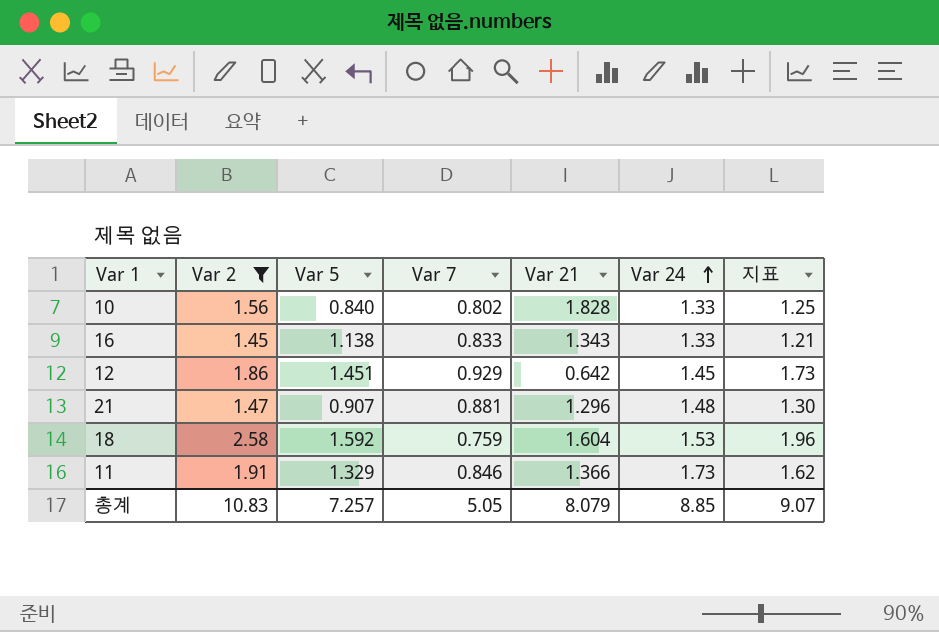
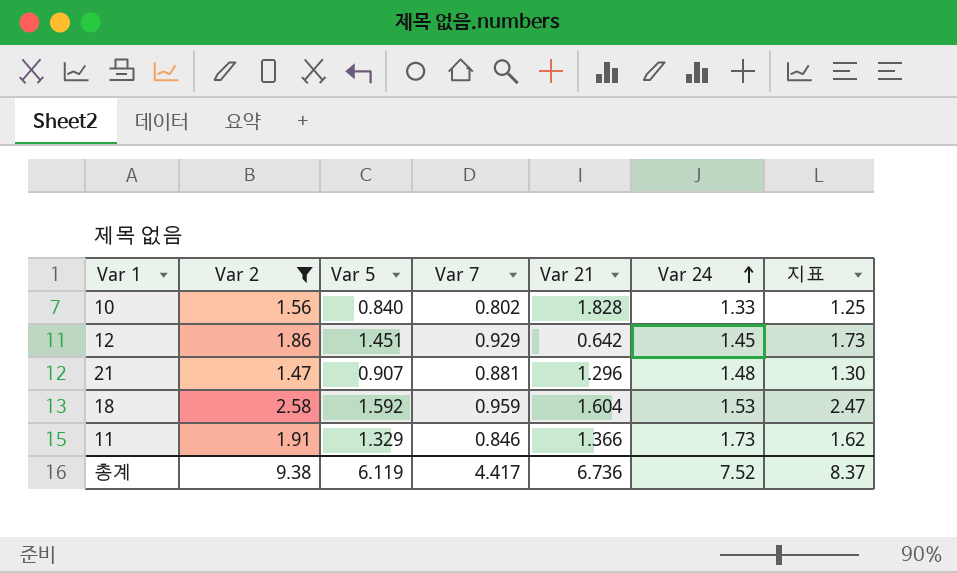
row 16: 1.45 | 1.138 | 0.833 | 1.343 | 1.33 | 1.21 -> none
18 | Var 7: 0.759 -> 0.959
18 | 지표: 1.96 -> 2.47
총계 | Var 2: 10.83 -> 9.38
총계 | Var 5: 7.257 -> 6.119
총계 | Var 7: 5.05 -> 4.417
총계 | Var 21: 8.079 -> 6.736
총계 | Var 24: 8.85 -> 7.52
총계 | 지표: 9.07 -> 8.37

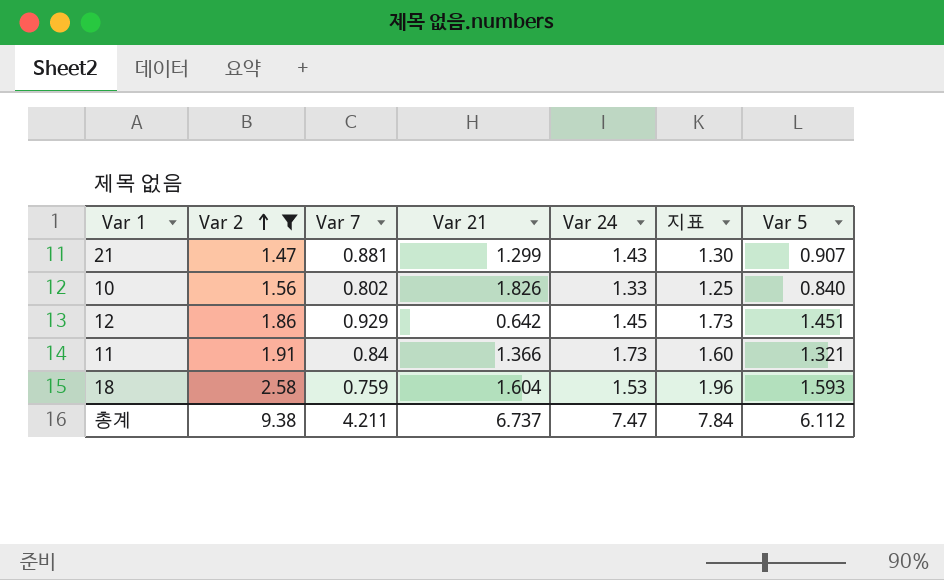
row order: Var 24 ascending -> Var 2 ascending
column Var 5 | position: 3 -> 7
21 | Var 21: 1.296 -> 1.299
21 | Var 24: 1.48 -> 1.43
10 | Var 21: 1.828 -> 1.826
11 | Var 7: 0.846 -> 0.84
11 | 지표: 1.62 -> 1.60
11 | Var 5: 1.329 -> 1.321
18 | Var 7: 0.959 -> 0.759
18 | 지표: 2.47 -> 1.96
18 | Var 5: 1.592 -> 1.593
총계 | Var 7: 4.417 -> 4.211
총계 | Var 21: 6.736 -> 6.737
총계 | Var 24: 7.52 -> 7.47
총계 | 지표: 8.37 -> 7.84
총계 | Var 5: 6.119 -> 6.112

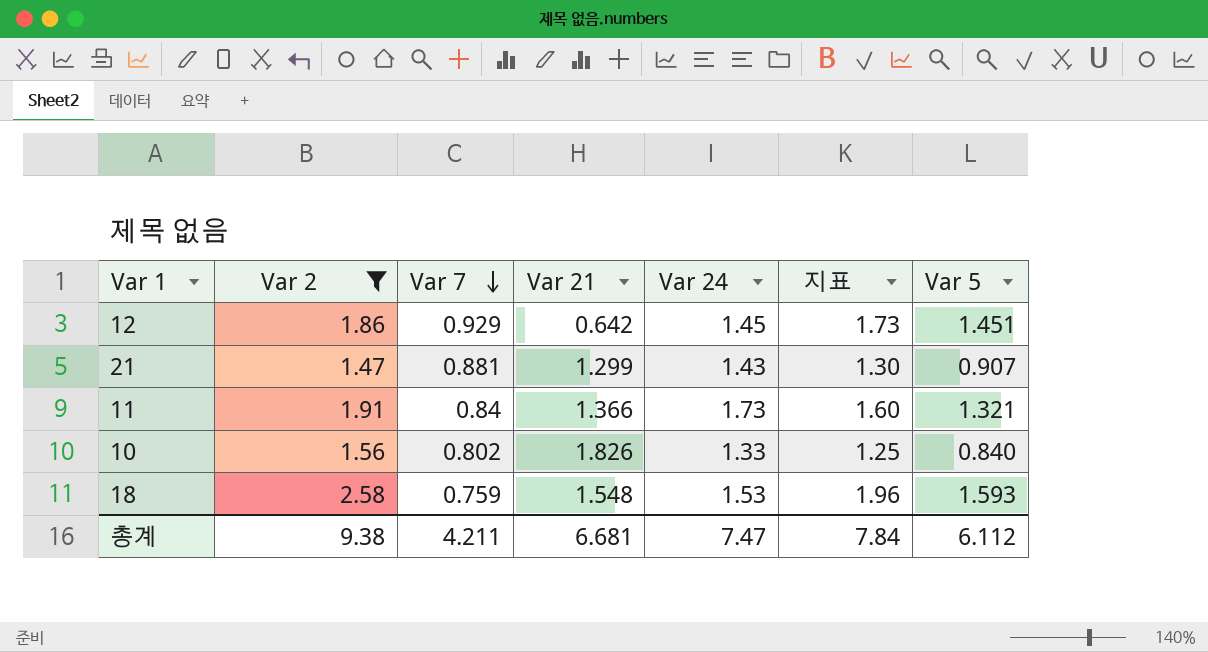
row order: Var 2 ascending -> Var 7 descending
18 | Var 21: 1.604 -> 1.548
총계 | Var 21: 6.737 -> 6.681

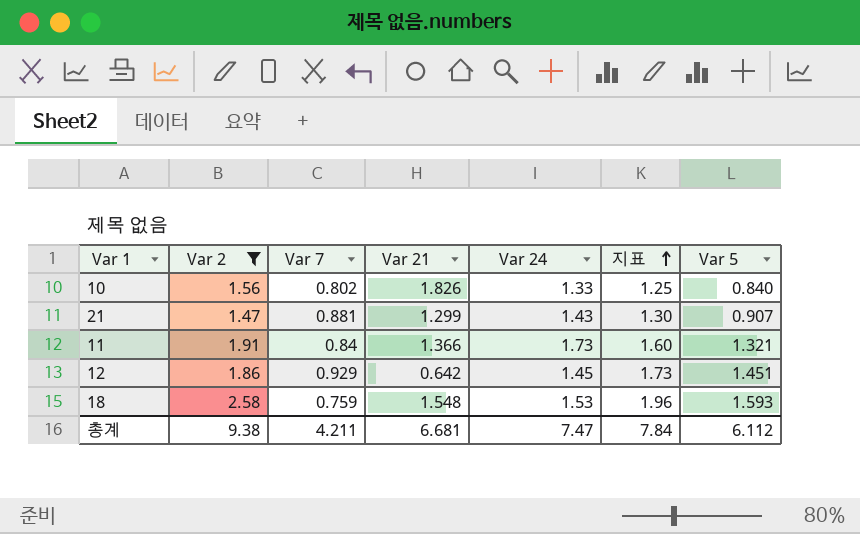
row order: Var 7 descending -> 지표 ascending

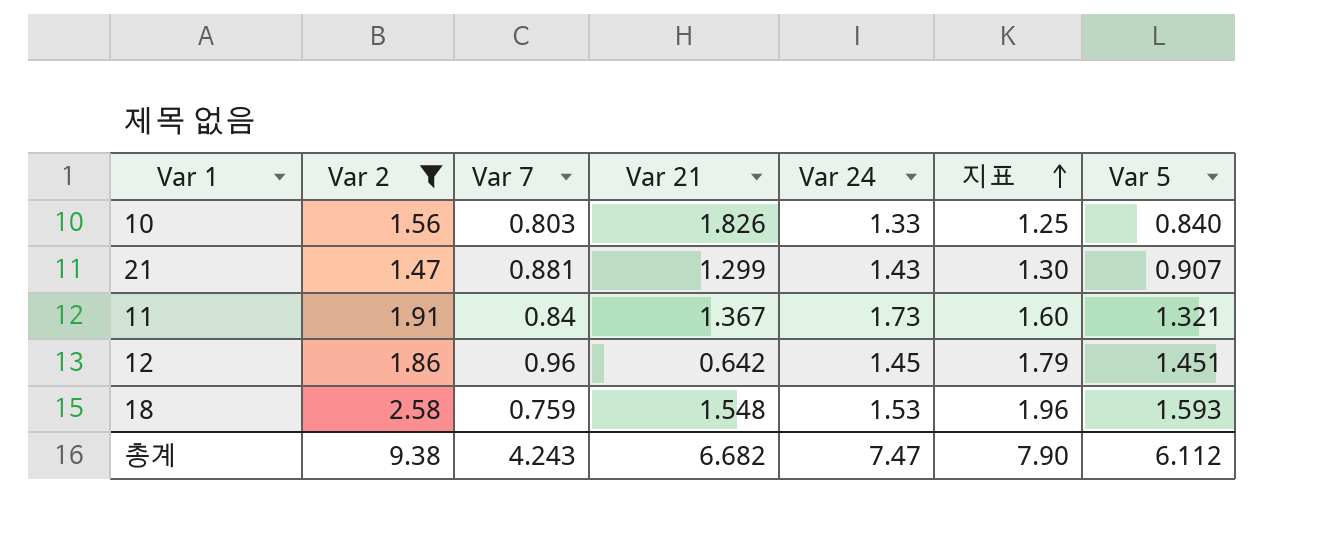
10 | Var 7: 0.802 -> 0.803
11 | Var 21: 1.366 -> 1.367
12 | Var 7: 0.929 -> 0.96
12 | 지표: 1.73 -> 1.79
총계 | Var 7: 4.211 -> 4.243
총계 | Var 21: 6.681 -> 6.682
총계 | 지표: 7.84 -> 7.90

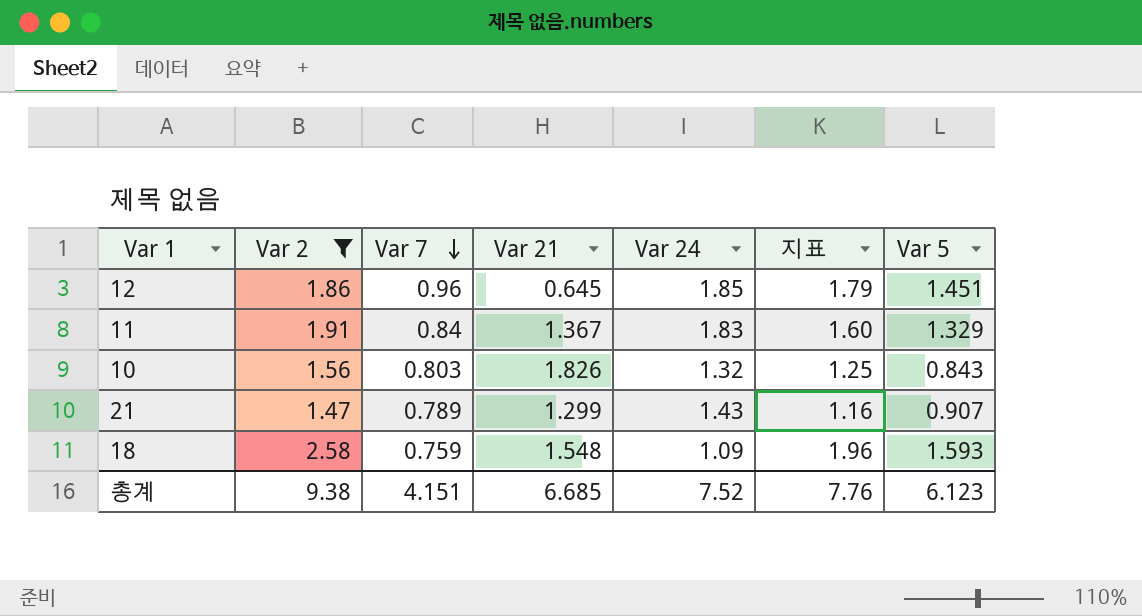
row order: 지표 ascending -> Var 7 descending
12 | Var 21: 0.642 -> 0.645
12 | Var 24: 1.45 -> 1.85
11 | Var 24: 1.73 -> 1.83
11 | Var 5: 1.321 -> 1.329
10 | Var 24: 1.33 -> 1.32
10 | Var 5: 0.840 -> 0.843
21 | Var 7: 0.881 -> 0.789
21 | 지표: 1.30 -> 1.16
18 | Var 24: 1.53 -> 1.09
총계 | Var 7: 4.243 -> 4.151
총계 | Var 21: 6.682 -> 6.685
총계 | Var 24: 7.47 -> 7.52
총계 | 지표: 7.90 -> 7.76
총계 | Var 5: 6.112 -> 6.123

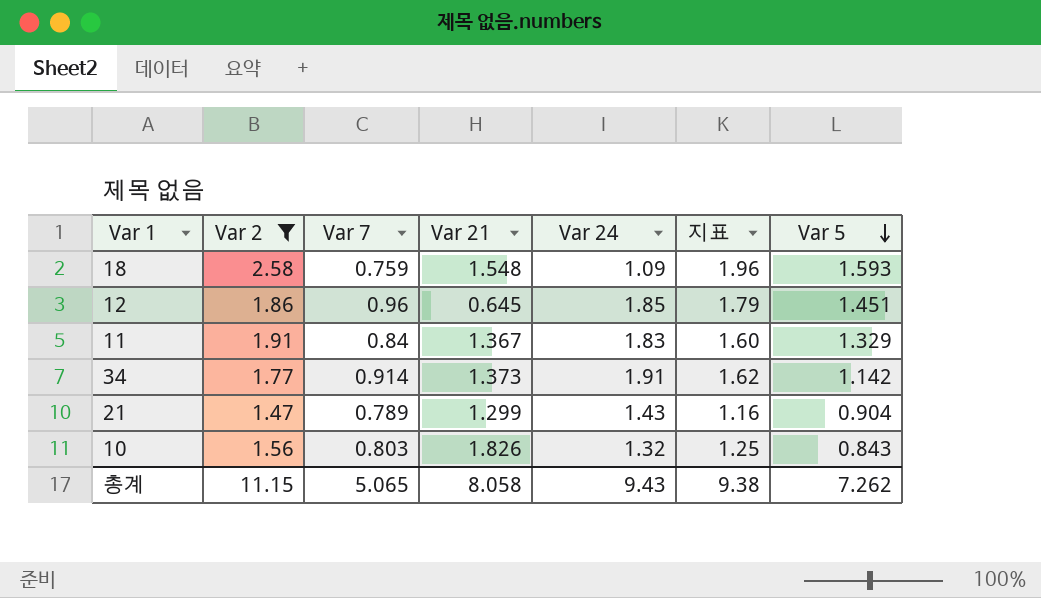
row order: Var 7 descending -> Var 5 descending
row 34: none -> 1.77 | 0.914 | 1.373 | 1.91 | 1.62 | 1.142
21 | Var 5: 0.907 -> 0.904
총계 | Var 2: 9.38 -> 11.15
총계 | Var 7: 4.151 -> 5.065
총계 | Var 21: 6.685 -> 8.058
총계 | Var 24: 7.52 -> 9.43
총계 | 지표: 7.76 -> 9.38
총계 | Var 5: 6.123 -> 7.262

